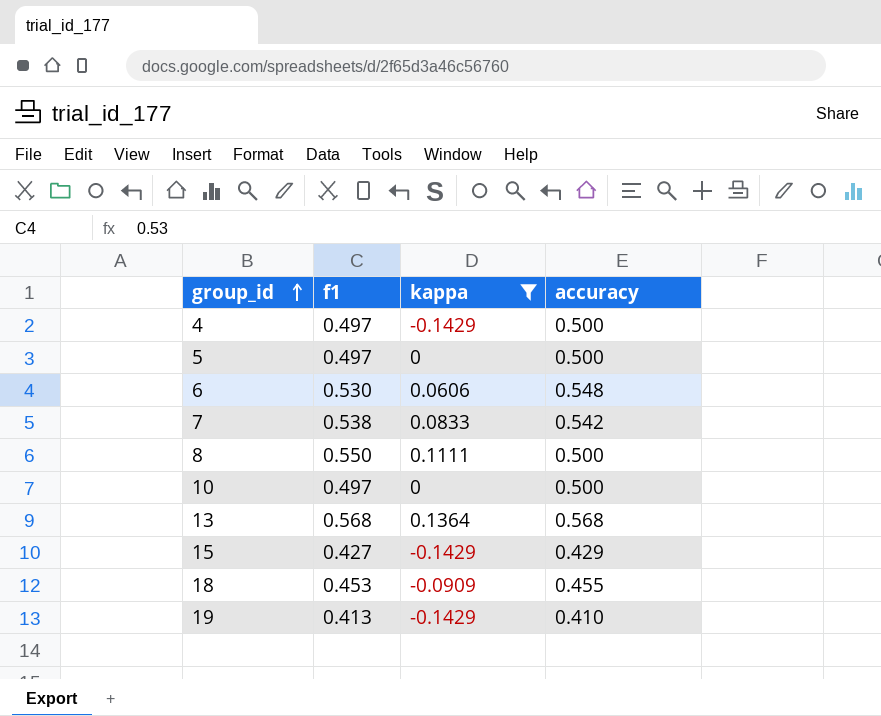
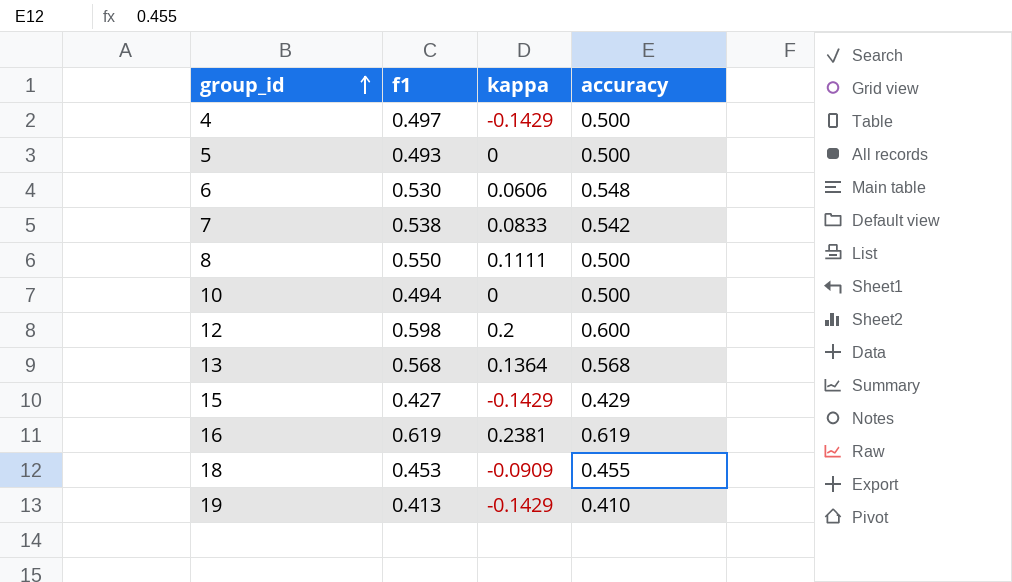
filter: kappa <= 0.1364 -> none
5 | f1: 0.497 -> 0.493
10 | f1: 0.497 -> 0.494

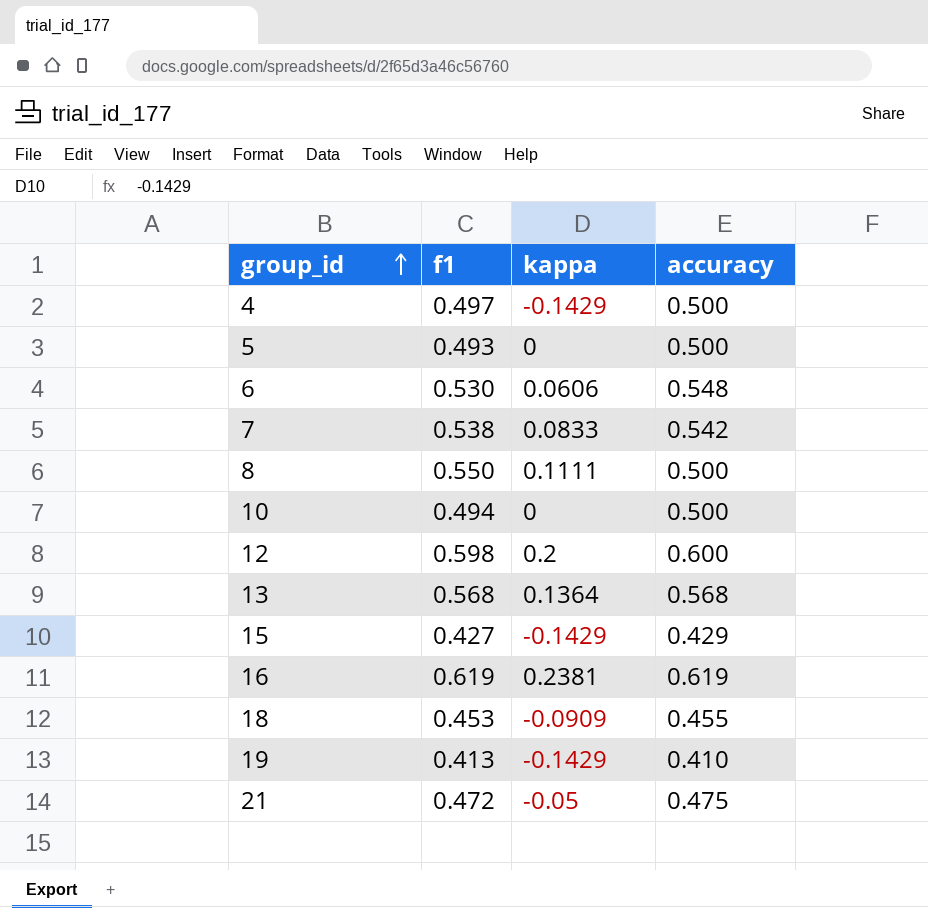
row 21: none -> 0.472 | -0.05 | 0.475

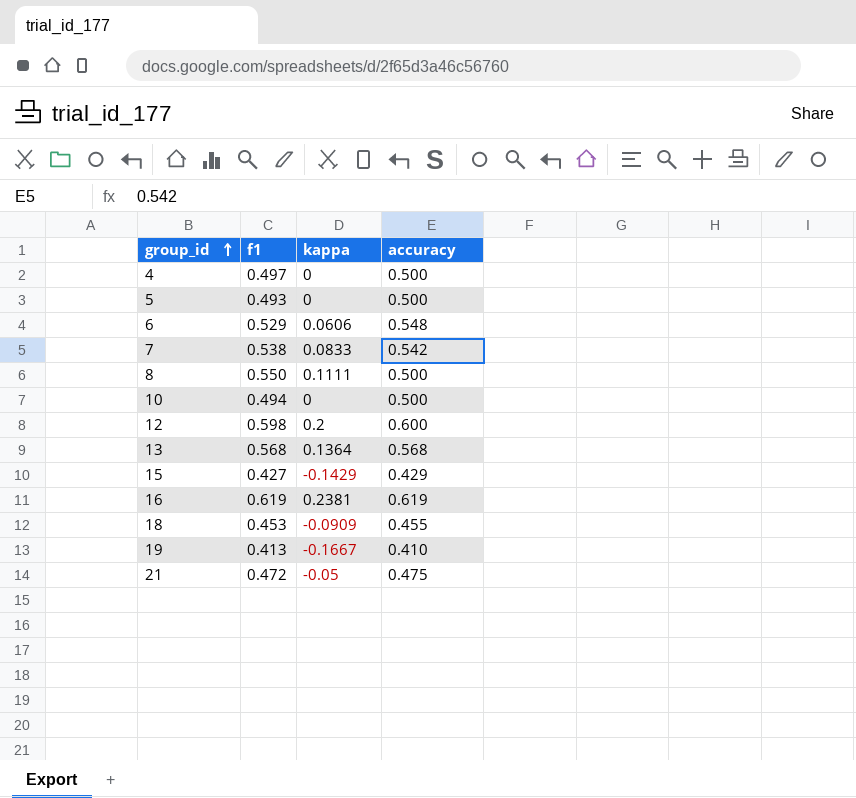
4 | kappa: -0.1429 -> 0
6 | f1: 0.530 -> 0.529
19 | kappa: -0.1429 -> -0.1667

